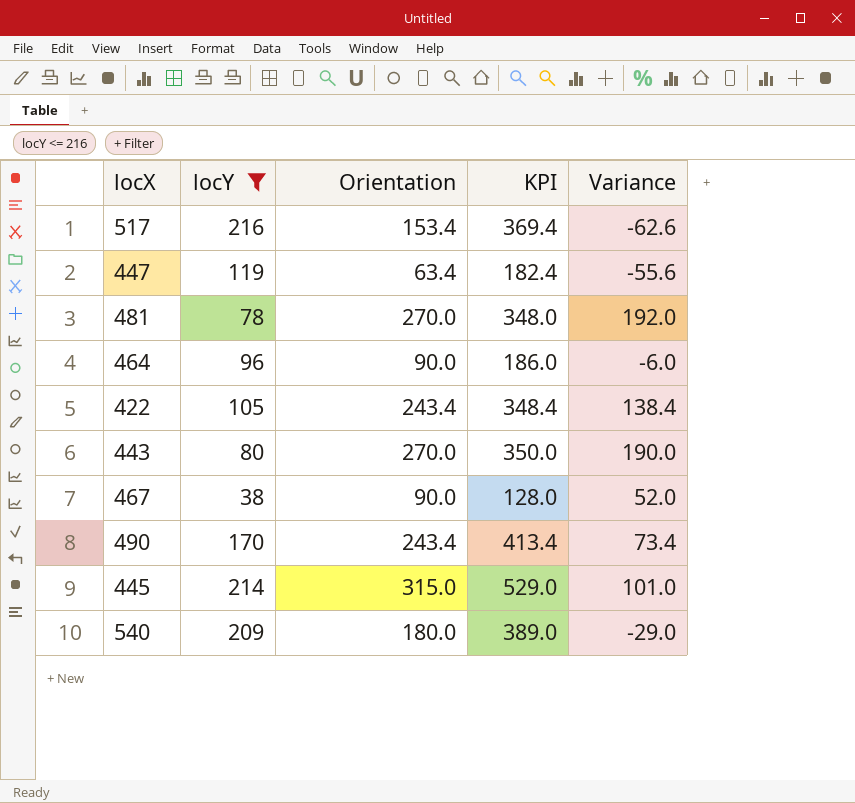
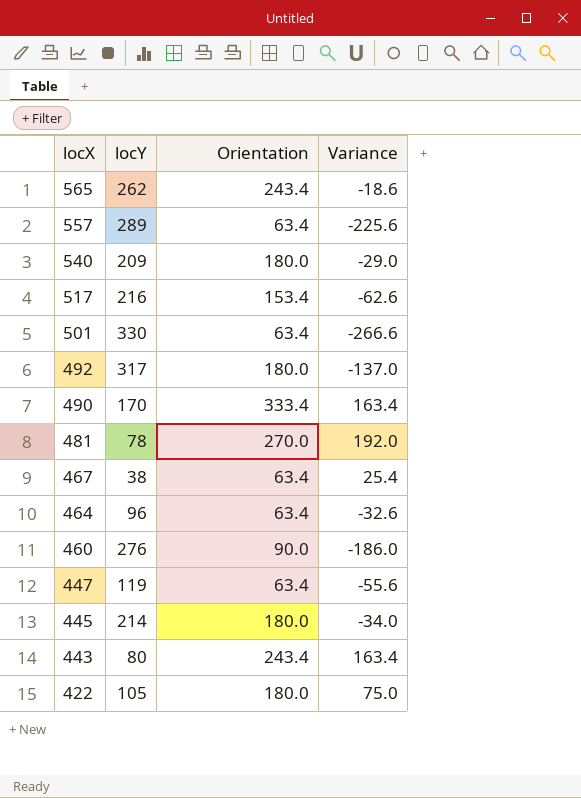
filter: locY <= 216 -> none
row order: none -> locX descending
column KPI | formula: [locY] + [Orientation] -> none
490 | Orientation: 243.4 -> 333.4
490 | Variance: 73.4 -> 163.4
467 | Orientation: 90.0 -> 63.4
467 | Variance: 52.0 -> 25.4
464 | Orientation: 90.0 -> 63.4
464 | Variance: -6.0 -> -32.6
445 | Orientation: 315.0 -> 180.0
445 | Variance: 101.0 -> -34.0
443 | Orientation: 270.0 -> 243.4
443 | Variance: 190.0 -> 163.4
422 | Orientation: 243.4 -> 180.0
422 | Variance: 138.4 -> 75.0

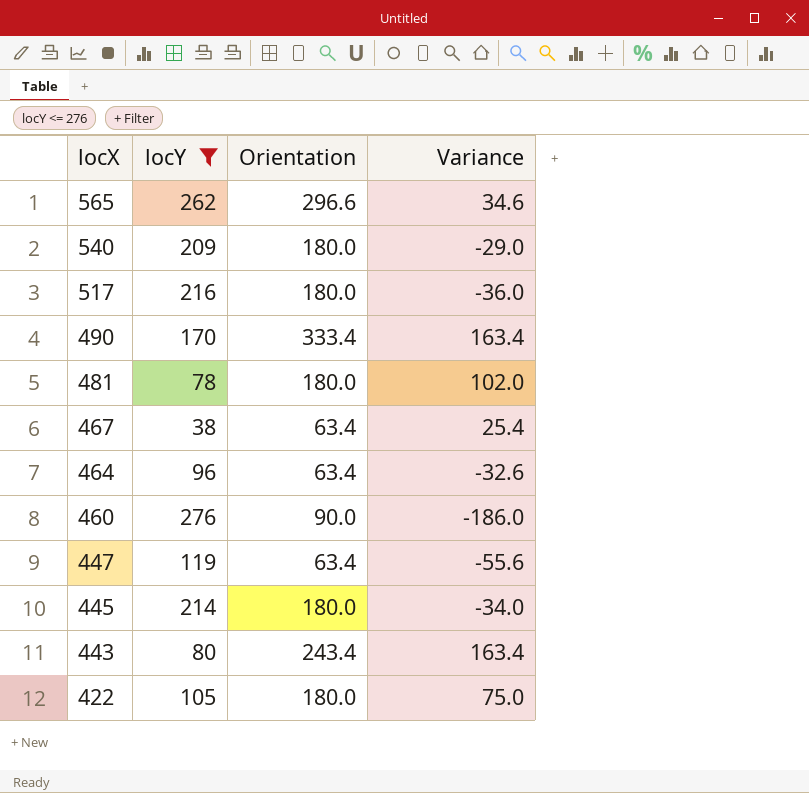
filter: none -> locY <= 276
565 | Orientation: 243.4 -> 296.6
565 | Variance: -18.6 -> 34.6
517 | Orientation: 153.4 -> 180.0
517 | Variance: -62.6 -> -36.0
481 | Orientation: 270.0 -> 180.0
481 | Variance: 192.0 -> 102.0

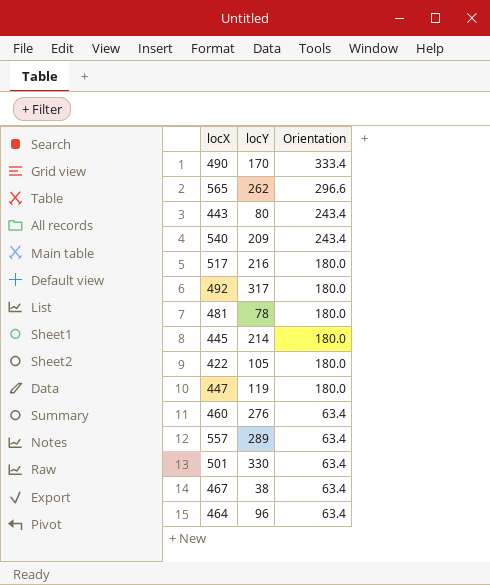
filter: locY <= 276 -> none
row order: locX descending -> Orientation descending
column Variance | formula: [Orientation] - [locY] -> none
540 | Orientation: 180.0 -> 243.4
447 | Orientation: 63.4 -> 180.0
460 | Orientation: 90.0 -> 63.4

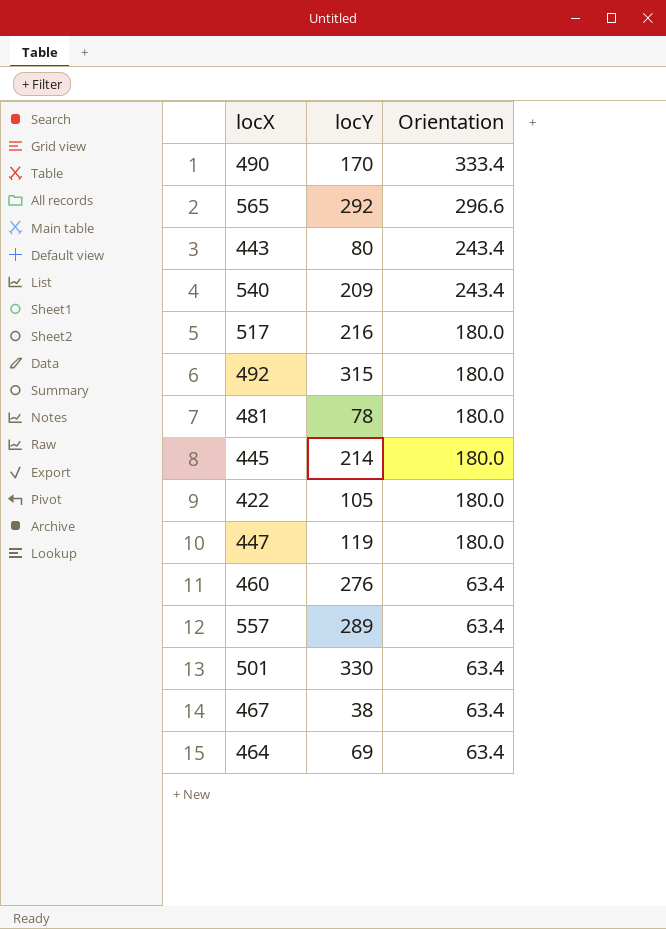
565 | locY: 262 -> 292
492 | locY: 317 -> 315
464 | locY: 96 -> 69

